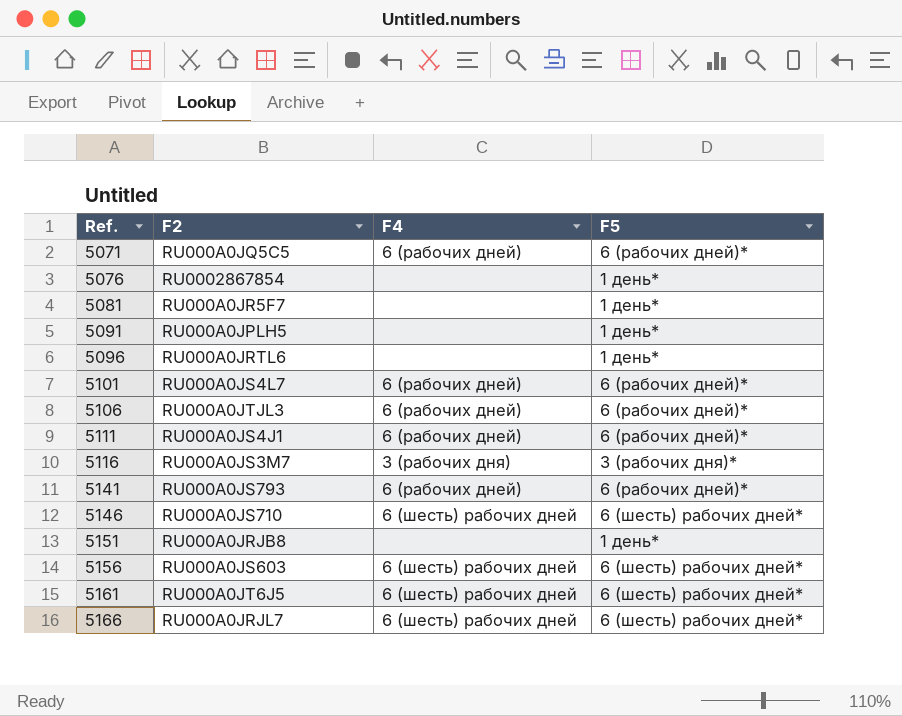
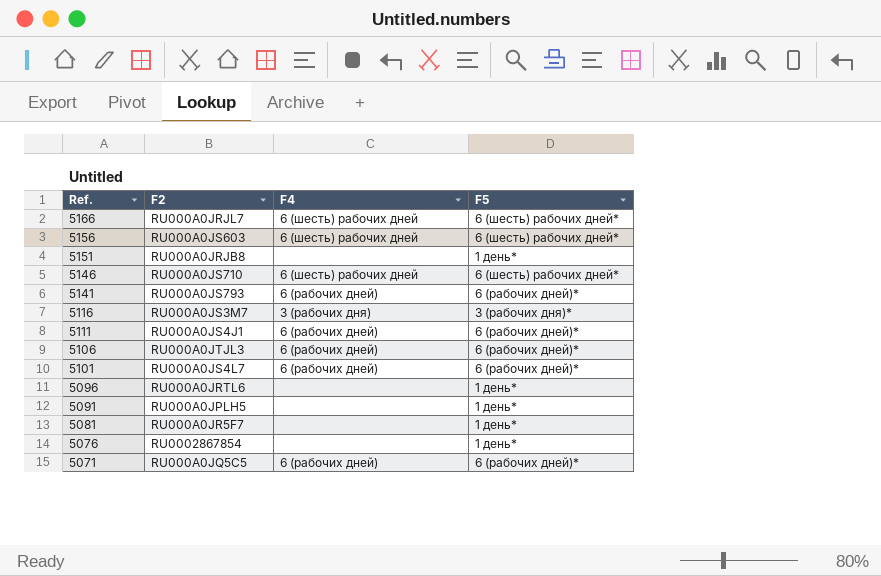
row order: Ref. ascending -> Ref. descending
row 5161: RU000A0JT6J5 | 6 (шесть) рабочих дней | 6 (шесть) рабочих дней* -> none

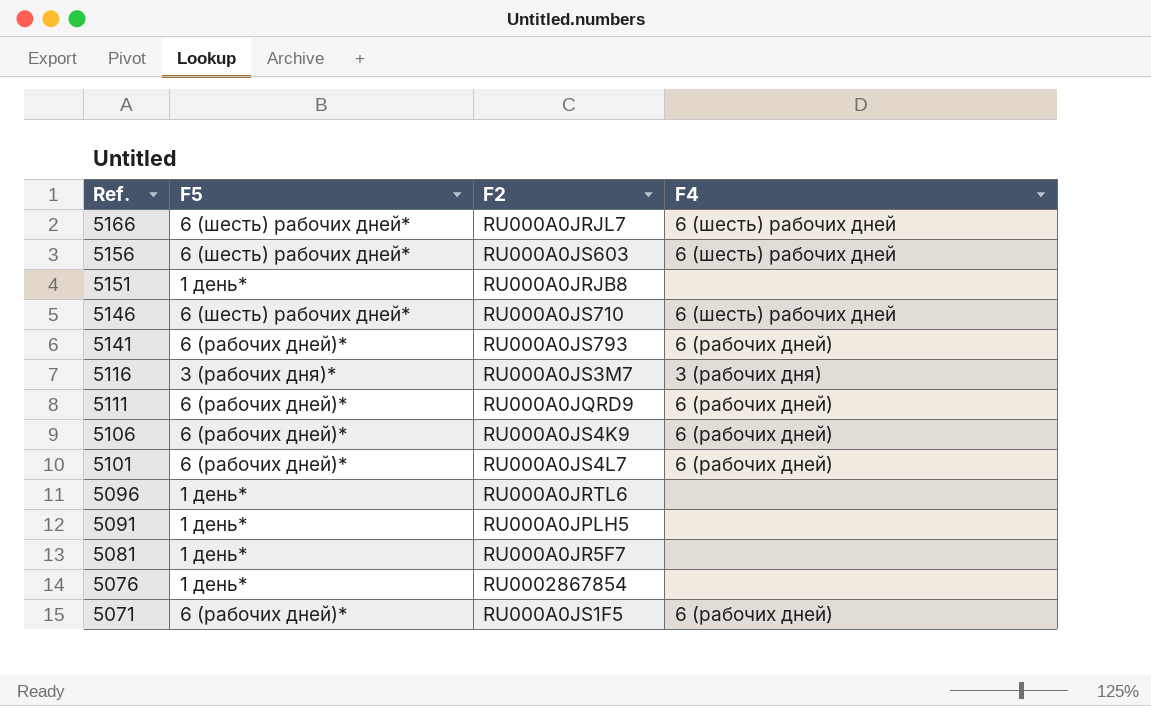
column F5 | position: 4 -> 2
5111 | F2: RU000A0JS4J1 -> RU000A0JQRD9
5106 | F2: RU000A0JTJL3 -> RU000A0JS4K9
5071 | F2: RU000A0JQ5C5 -> RU000A0JS1F5

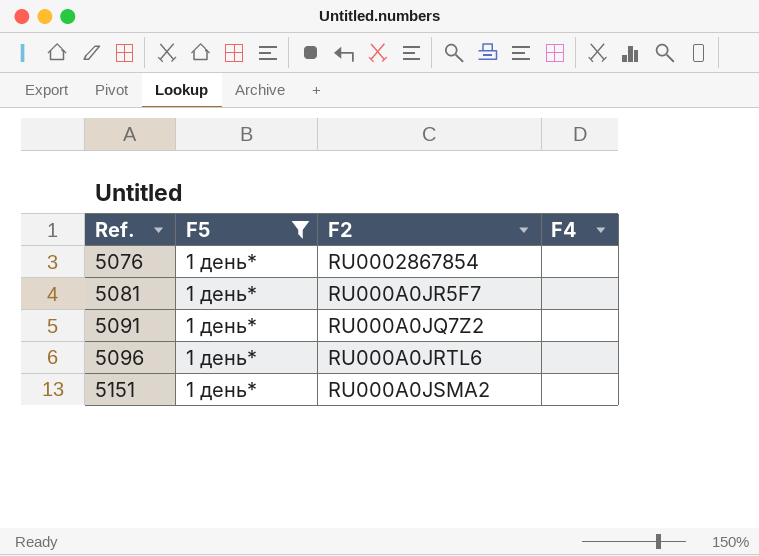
filter: none -> F5 = 1 день*
row order: Ref. descending -> Ref. ascending
5091 | F2: RU000A0JPLH5 -> RU000A0JQ7Z2
5151 | F2: RU000A0JRJB8 -> RU000A0JSMA2

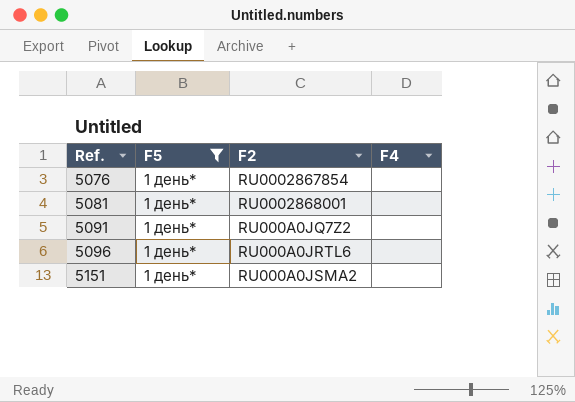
5081 | F2: RU000A0JR5F7 -> RU0002868001

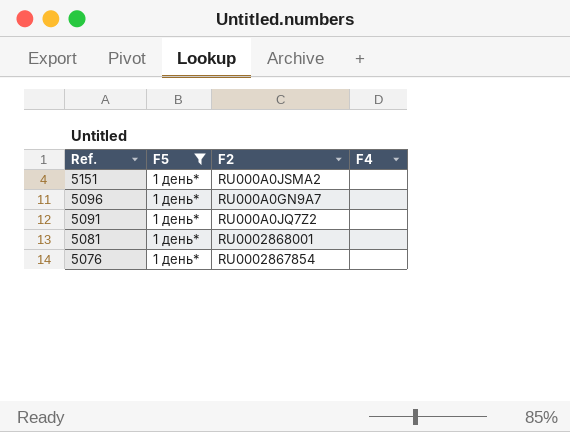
row order: Ref. ascending -> Ref. descending
5096 | F2: RU000A0JRTL6 -> RU000A0GN9A7

